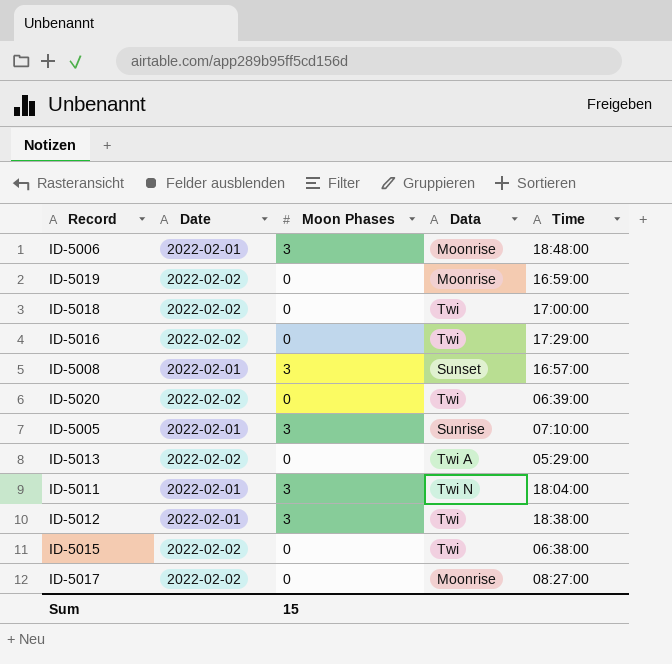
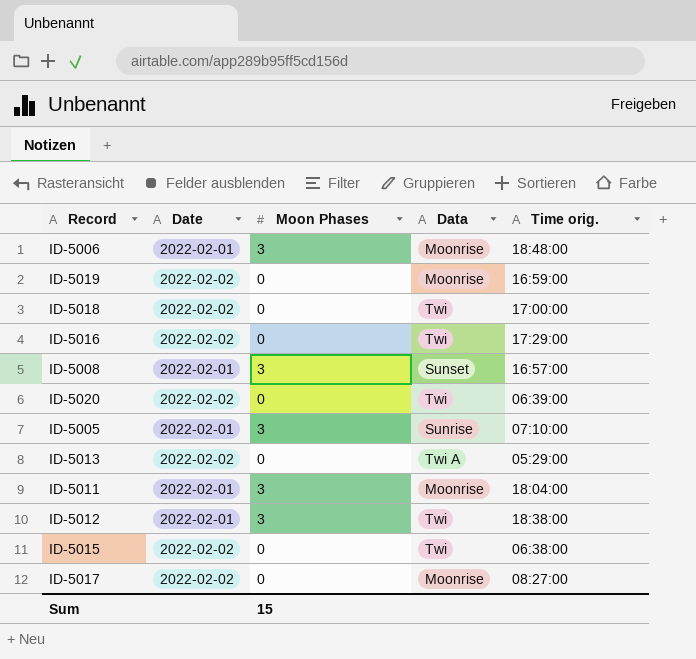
column name: Time -> Time orig.
ID-5011 | Data: Twi N -> Moonrise

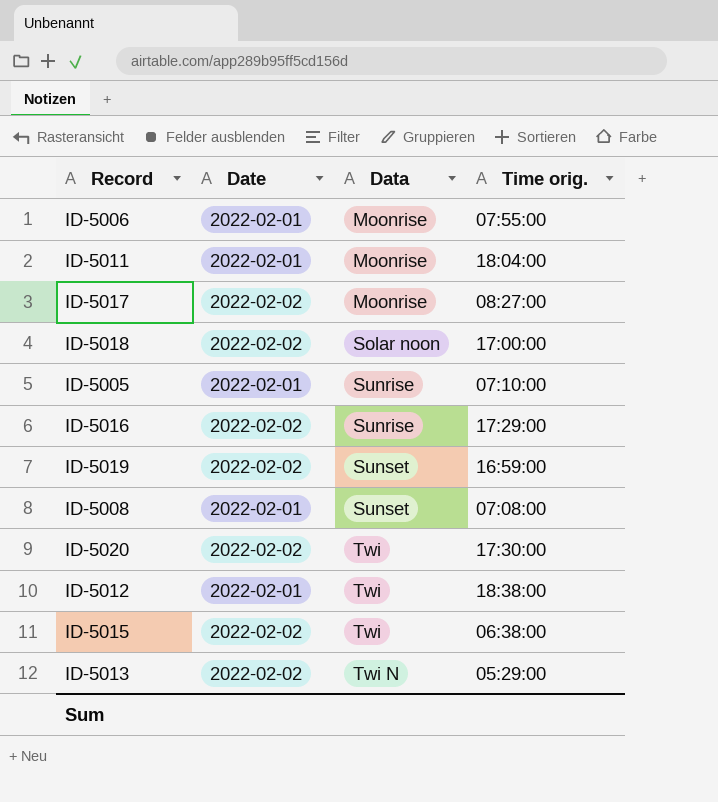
row order: none -> Data ascending
column Moon Phases | position: 3 -> none
ID-5006 | Time orig.: 18:48:00 -> 07:55:00
ID-5018 | Data: Twi -> Solar noon
ID-5016 | Data: Twi -> Sunrise
ID-5019 | Data: Moonrise -> Sunset
ID-5008 | Time orig.: 16:57:00 -> 07:08:00
ID-5020 | Time orig.: 06:39:00 -> 17:30:00
ID-5013 | Data: Twi A -> Twi N

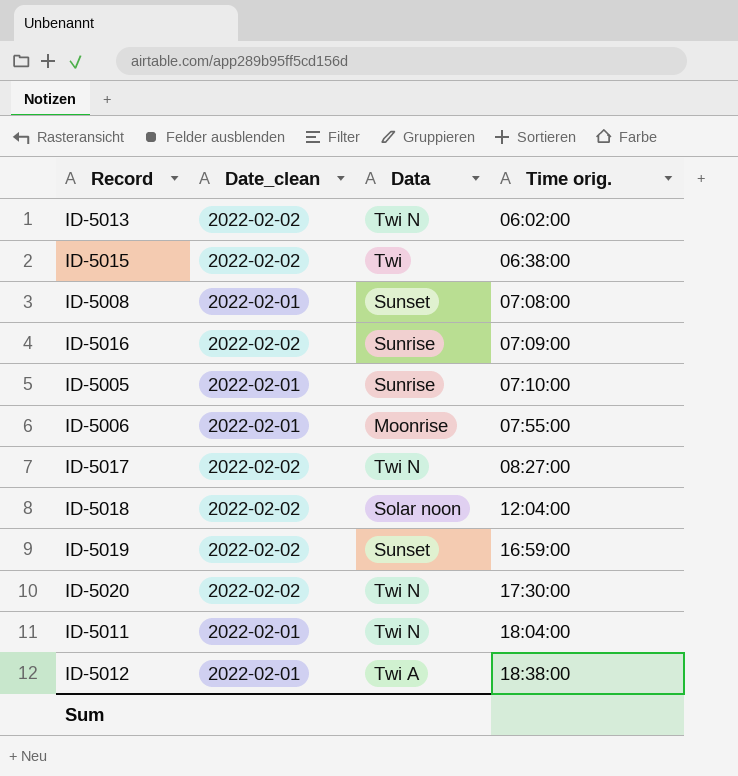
row order: Data ascending -> Time orig. ascending
column name: Date -> Date_clean
ID-5013 | Time orig.: 05:29:00 -> 06:02:00
ID-5016 | Time orig.: 17:29:00 -> 07:09:00
ID-5017 | Data: Moonrise -> Twi N
ID-5018 | Time orig.: 17:00:00 -> 12:04:00
ID-5020 | Data: Twi -> Twi N
ID-5011 | Data: Moonrise -> Twi N
ID-5012 | Data: Twi -> Twi A

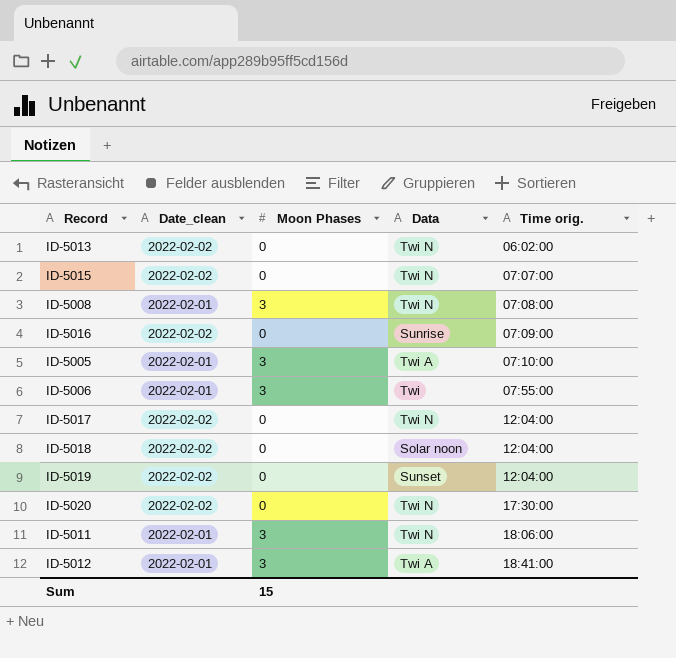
column Moon Phases | position: none -> 3
ID-5015 | Data: Twi -> Twi N
ID-5015 | Time orig.: 06:38:00 -> 07:07:00
ID-5008 | Data: Sunset -> Twi N
ID-5005 | Data: Sunrise -> Twi A
ID-5006 | Data: Moonrise -> Twi
ID-5017 | Time orig.: 08:27:00 -> 12:04:00
ID-5019 | Time orig.: 16:59:00 -> 12:04:00
ID-5011 | Time orig.: 18:04:00 -> 18:06:00
ID-5012 | Time orig.: 18:38:00 -> 18:41:00

